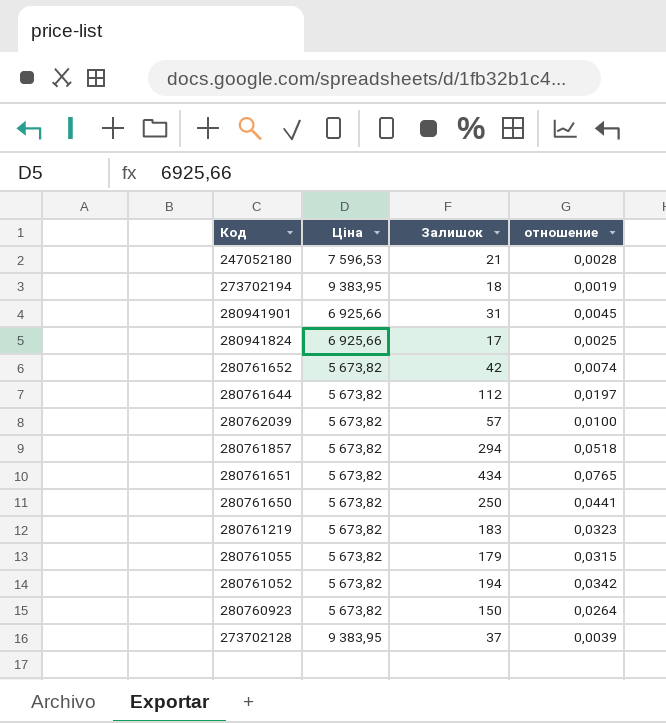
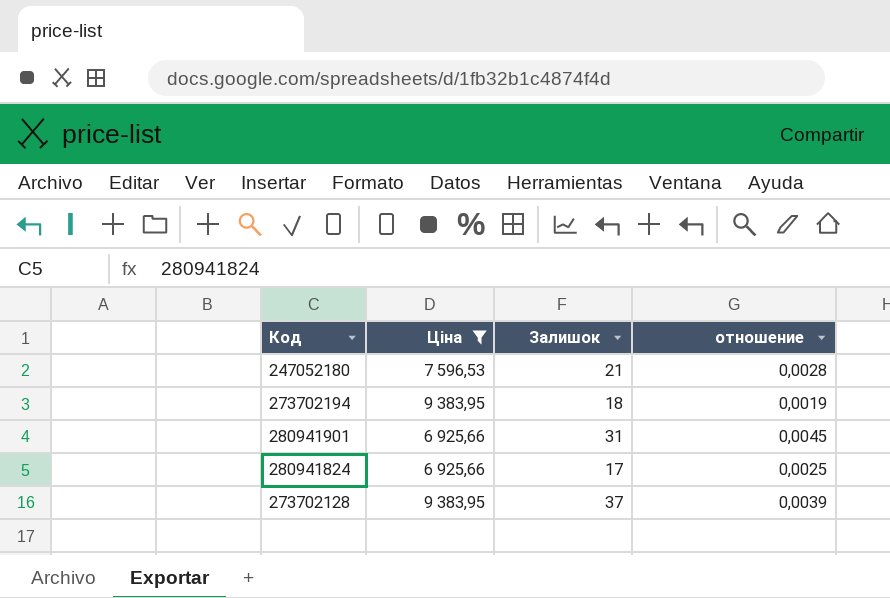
filter: none -> Ціна != 5 673,82

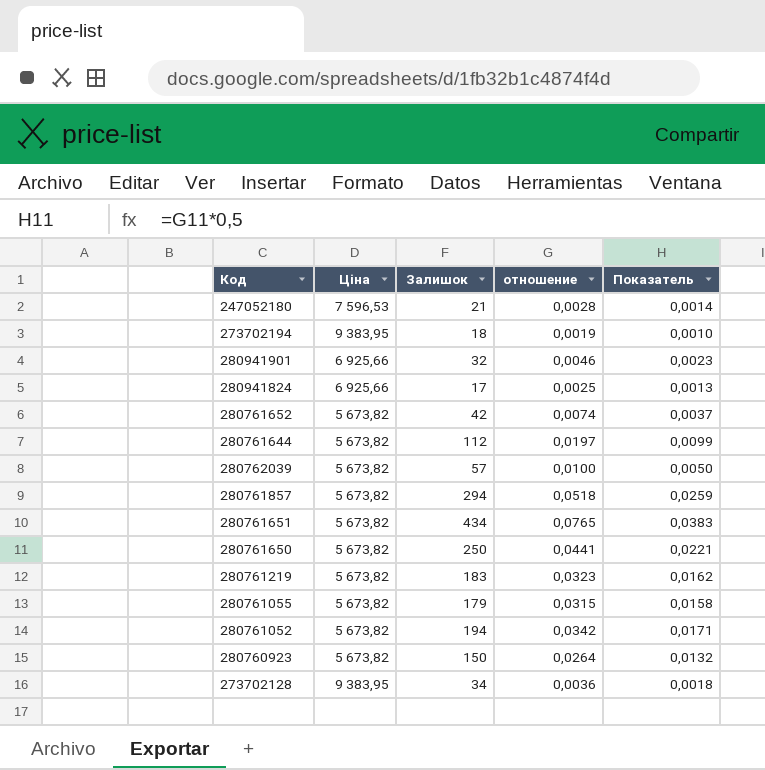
filter: Ціна != 5 673,82 -> none
column Показатель | formula: none -> [отношение] * 0,5
280941901 | Залишок: 31 -> 32
280941901 | отношение: 0,0045 -> 0,0046
273702128 | Залишок: 37 -> 34
273702128 | отношение: 0,0039 -> 0,0036

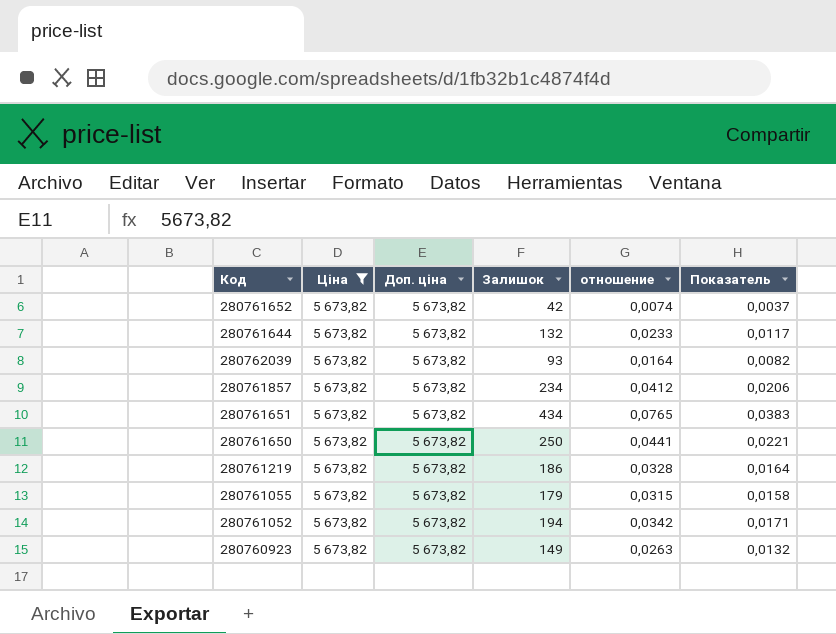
filter: none -> Ціна = 5 673,82
column Доп. ціна | position: none -> 3
280761644 | Залишок: 112 -> 132
280761644 | отношение: 0,0197 -> 0,0233
280761644 | Показатель: 0,0099 -> 0,0117
280762039 | Залишок: 57 -> 93
280762039 | отношение: 0,0100 -> 0,0164
280762039 | Показатель: 0,0050 -> 0,0082
280761857 | Залишок: 294 -> 234
280761857 | отношение: 0,0518 -> 0,0412
280761857 | Показатель: 0,0259 -> 0,0206
280761219 | Залишок: 183 -> 186
280761219 | отношение: 0,0323 -> 0,0328
280761219 | Показатель: 0,0162 -> 0,0164
280760923 | Залишок: 150 -> 149
280760923 | отношение: 0,0264 -> 0,0263

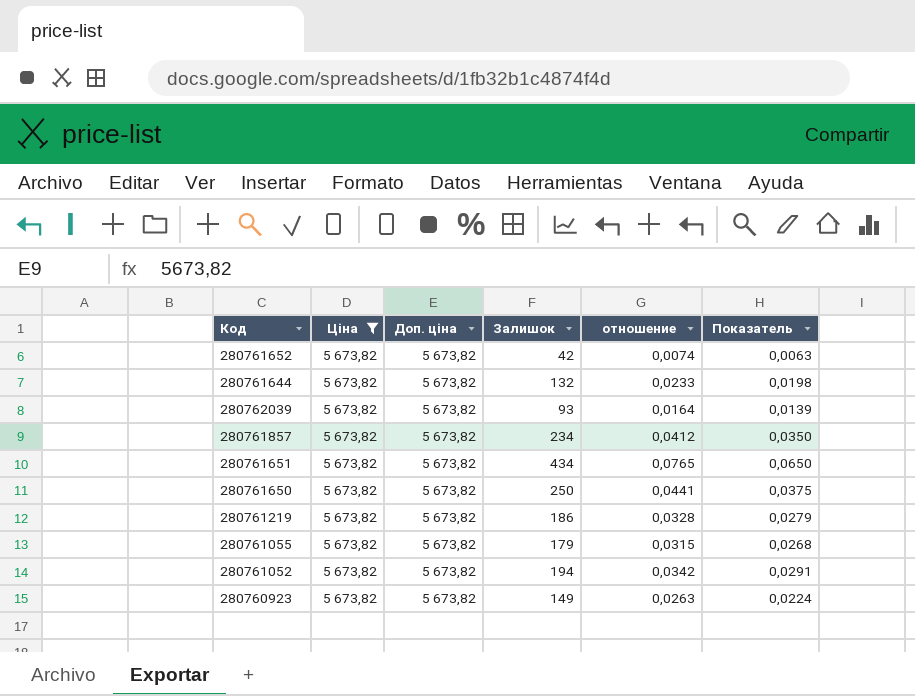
column Показатель | formula: [отношение] * 0,5 -> [отношение] * 0,85

